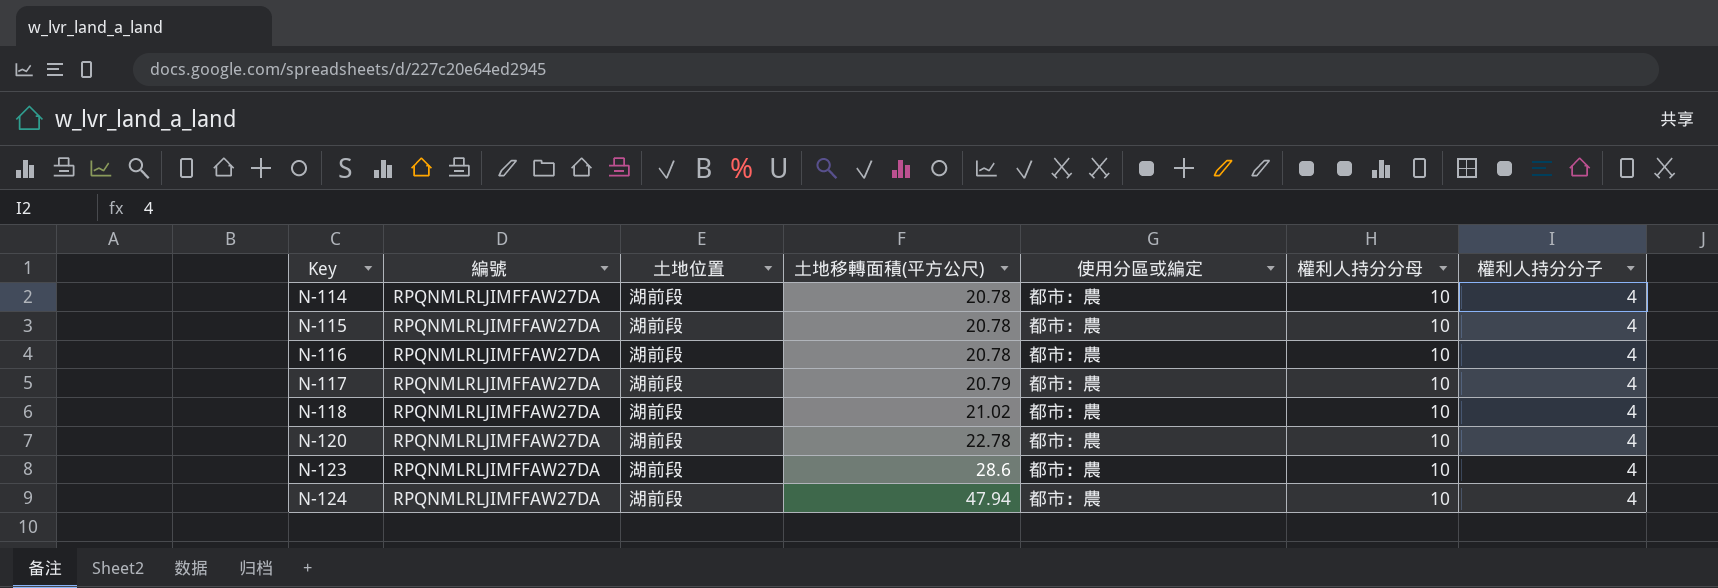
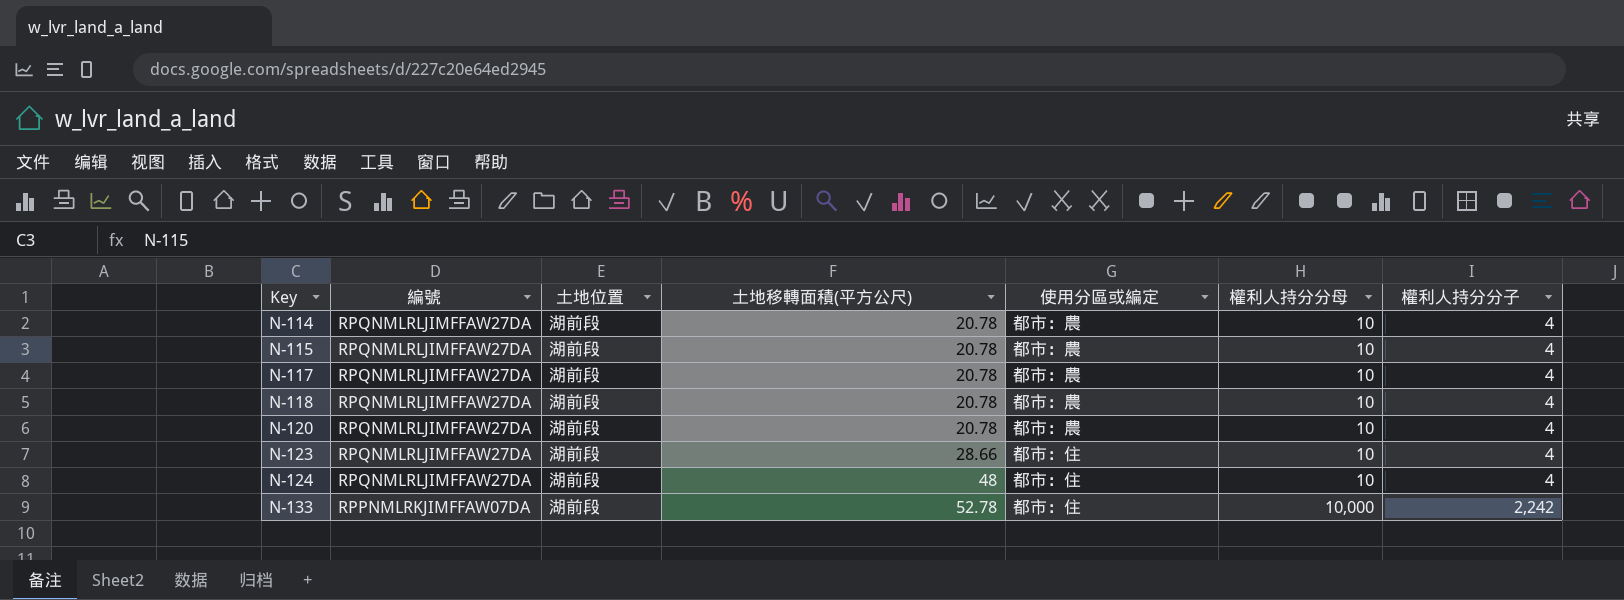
row N-116: RPQNMLRLJIMFFAW27DA | 湖前段 | 20.78 | 都市：農 | 10 | 4 -> none
N-117 | 土地移轉面積(平方公尺): 20.79 -> 20.78
N-118 | 土地移轉面積(平方公尺): 21.02 -> 20.78
N-120 | 土地移轉面積(平方公尺): 22.78 -> 20.78
N-123 | 土地移轉面積(平方公尺): 28.6 -> 28.66
N-123 | 使用分區或編定: 都市：農 -> 都市：住
N-124 | 土地移轉面積(平方公尺): 47.94 -> 48
N-124 | 使用分區或編定: 都市：農 -> 都市：住
row N-133: none -> RPPNMLRKJIMFFAW07DA | 湖前段 | 52.78 | 都市：住 | 10,000 | 2,242

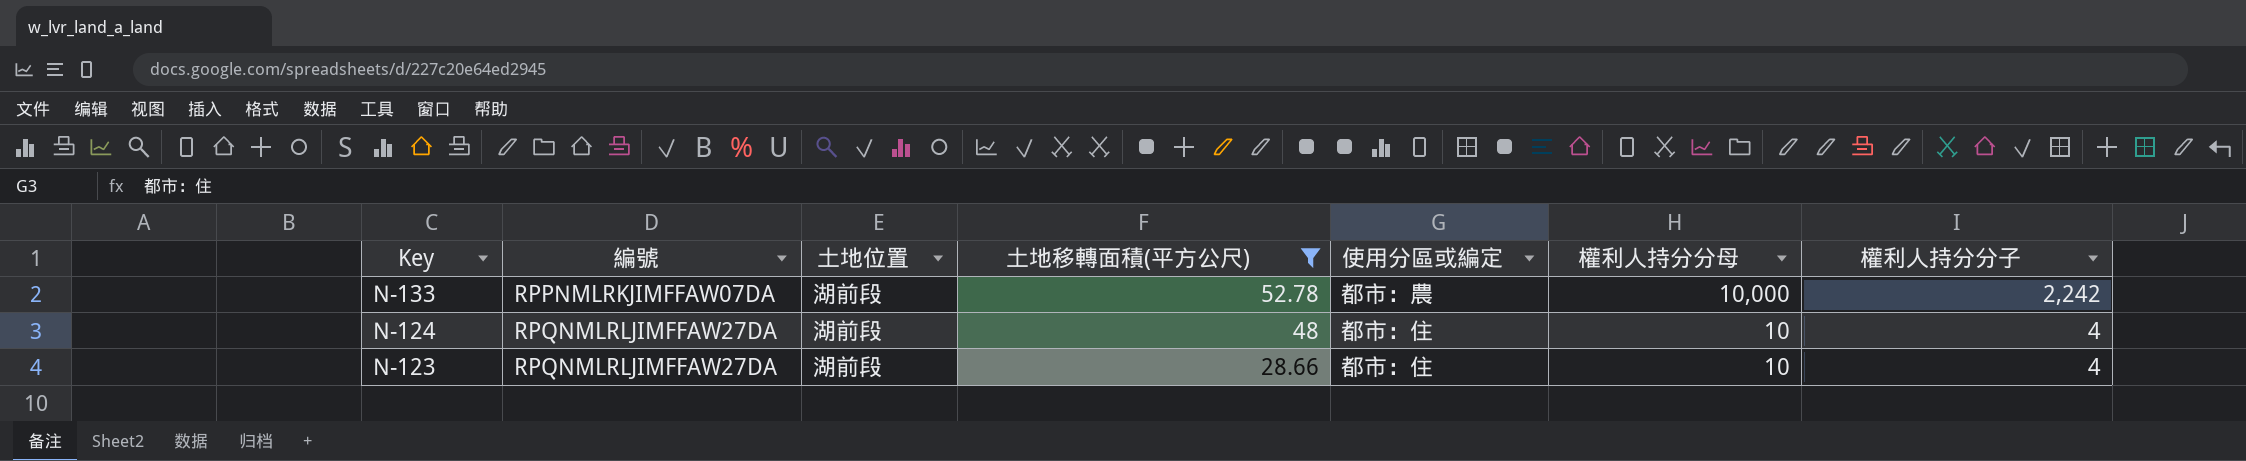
filter: none -> 土地移轉面積(平方公尺) != 20.78
row order: Key ascending -> Key descending
N-133 | 使用分區或編定: 都市：住 -> 都市：農

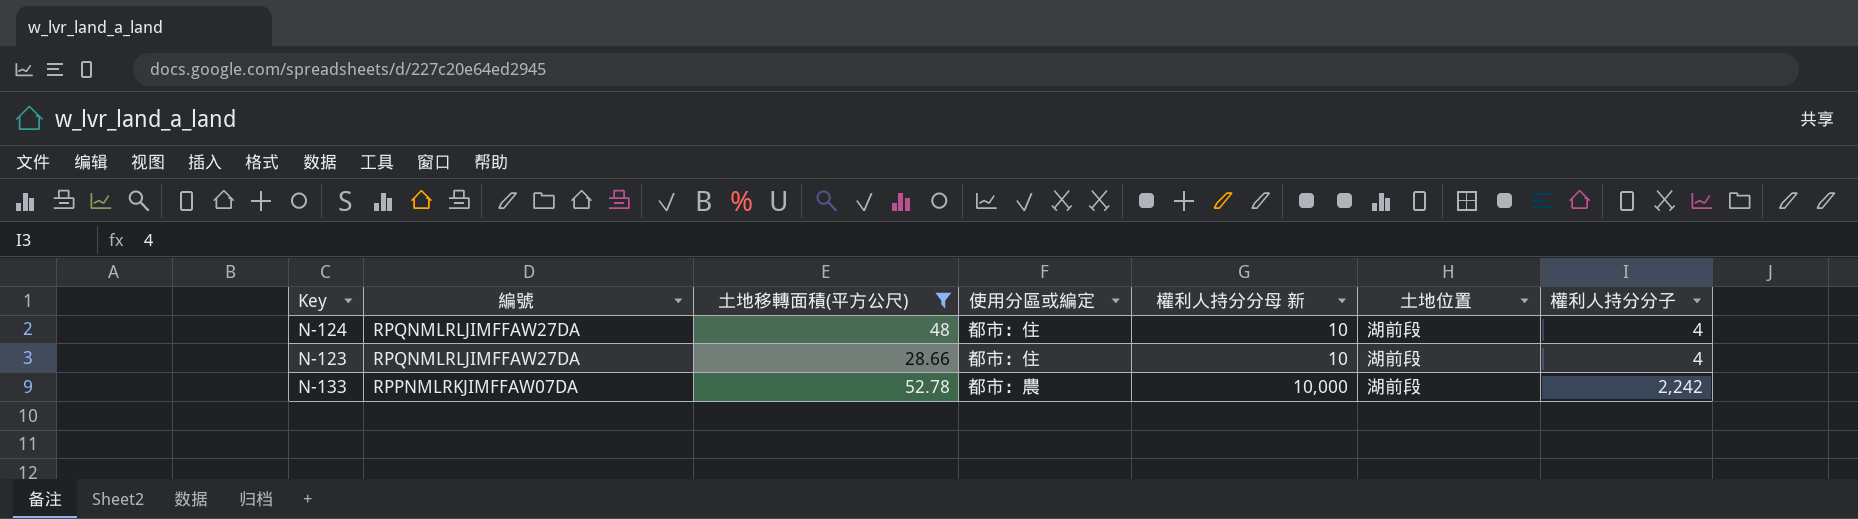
row order: Key descending -> 編號 descending
column name: 權利人持分分母 -> 權利人持分分母 新
column 土地位置 | position: 3 -> 6

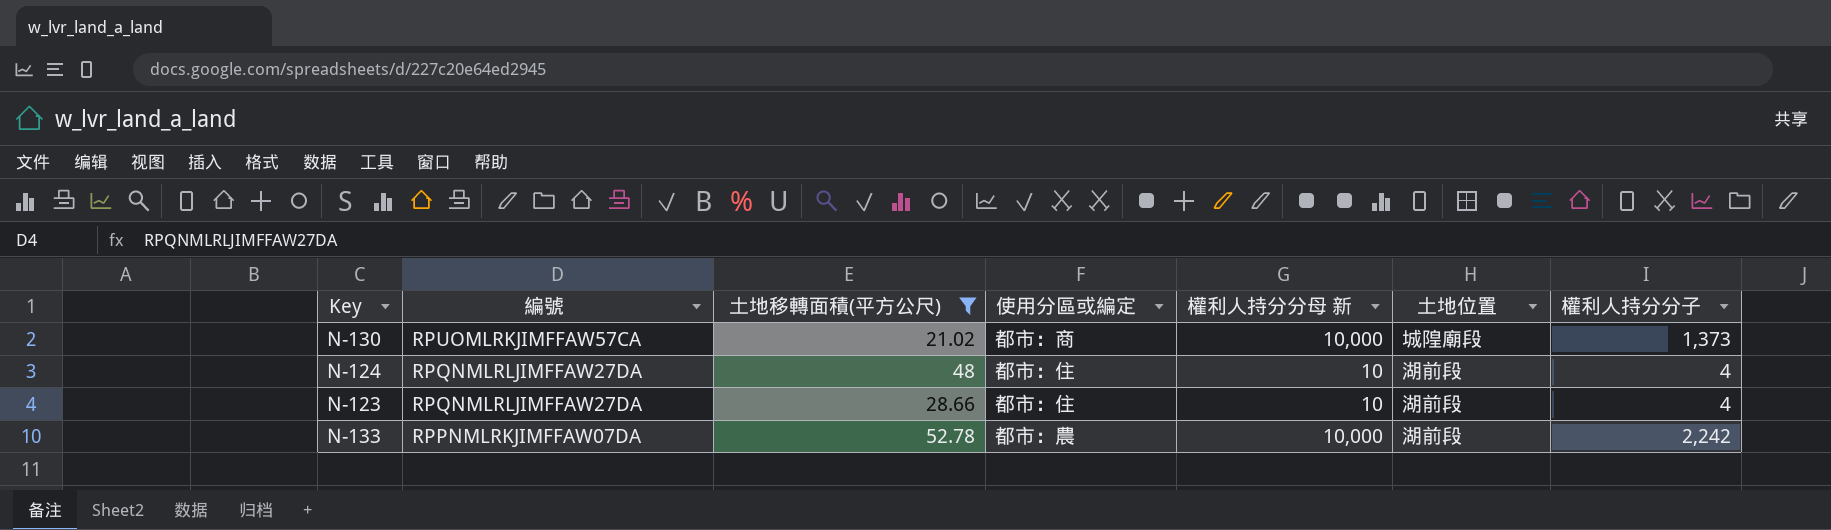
row N-130: none -> RPUOMLRKJIMFFAW57CA | 21.02 | 都市：商 | 10,000 | 城隍廟段 | 1,373

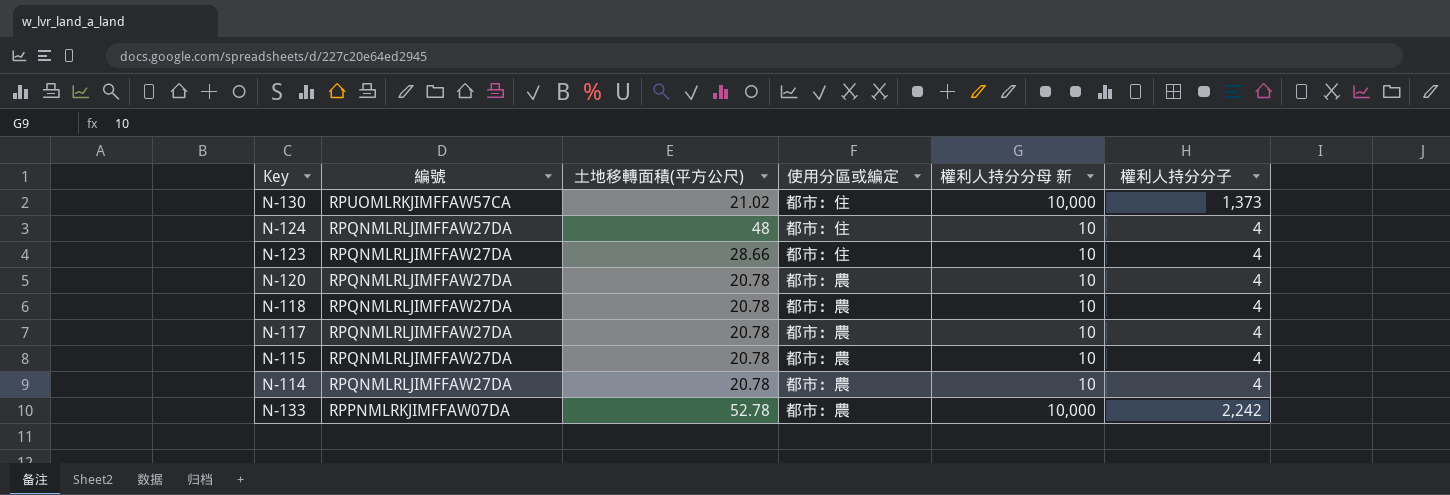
filter: 土地移轉面積(平方公尺) != 20.78 -> none
column 土地位置 | position: 6 -> none
N-130 | 使用分區或編定: 都市：商 -> 都市：住

